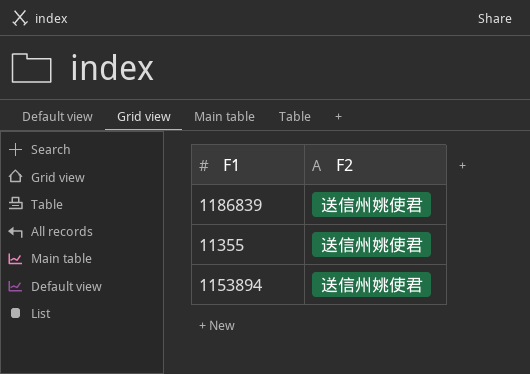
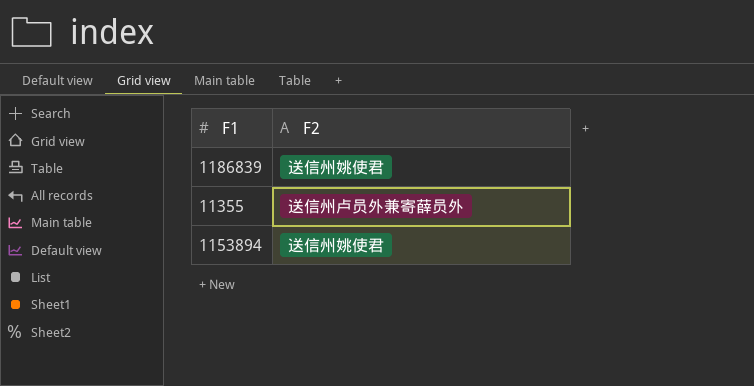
11355 | F2: 送信州姚使君 -> 送信州卢员外兼寄薛员外

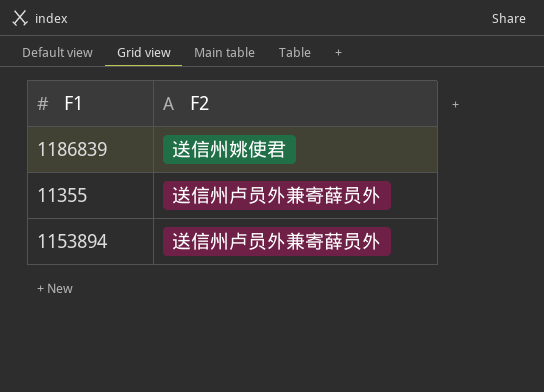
1153894 | F2: 送信州姚使君 -> 送信州卢员外兼寄薛员外

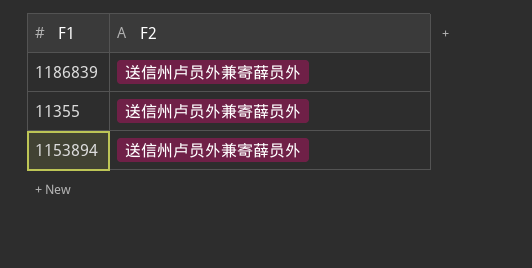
1186839 | F2: 送信州姚使君 -> 送信州卢员外兼寄薛员外

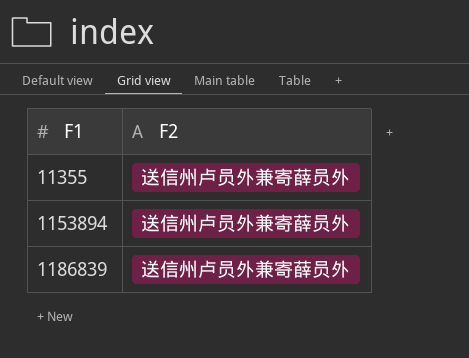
row order: none -> F1 ascending

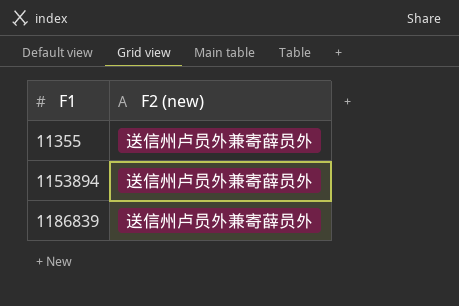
column name: F2 -> F2 (new)

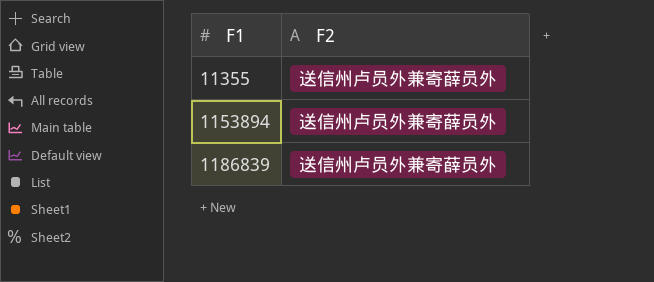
column name: F2 (new) -> F2

